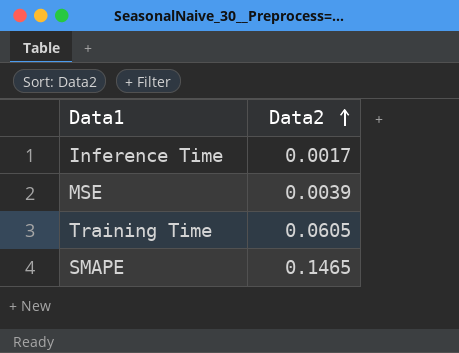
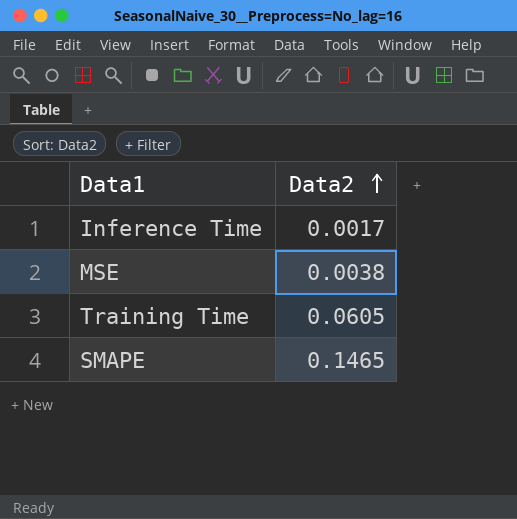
MSE | Data2: 0.0039 -> 0.0038

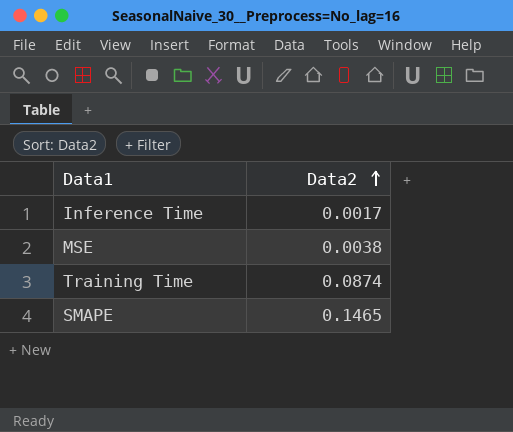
Training Time | Data2: 0.0605 -> 0.0874

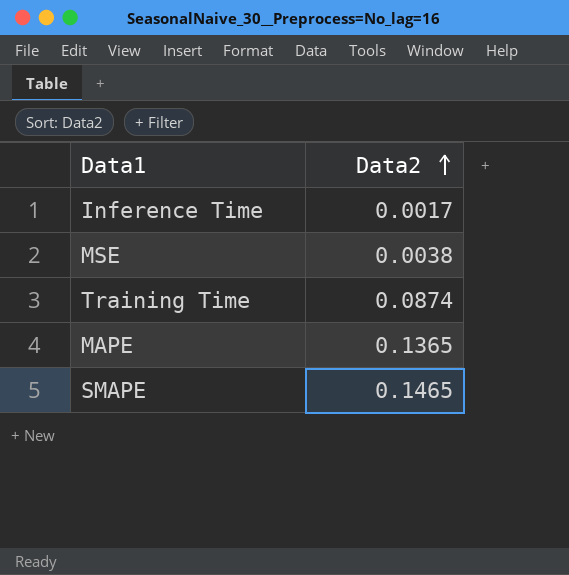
row MAPE: none -> 0.1365

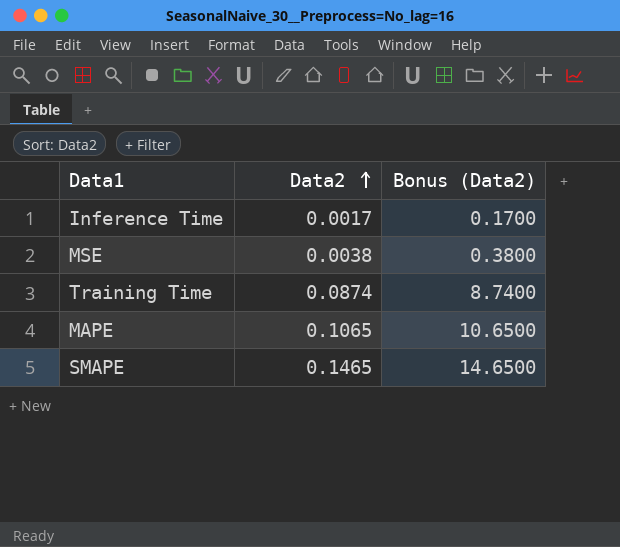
column Bonus (Data2) | formula: none -> [Data2] * 100
MAPE | Data2: 0.1365 -> 0.1065

